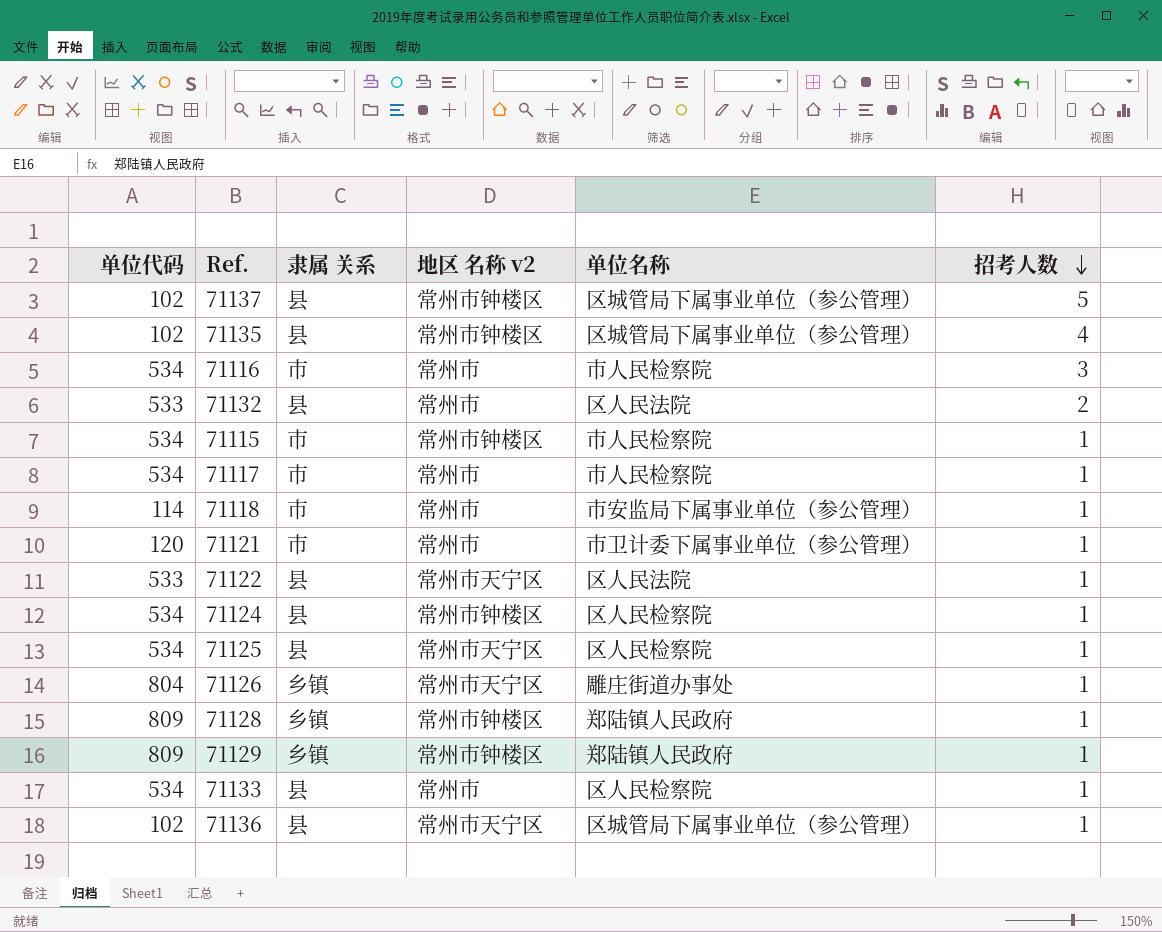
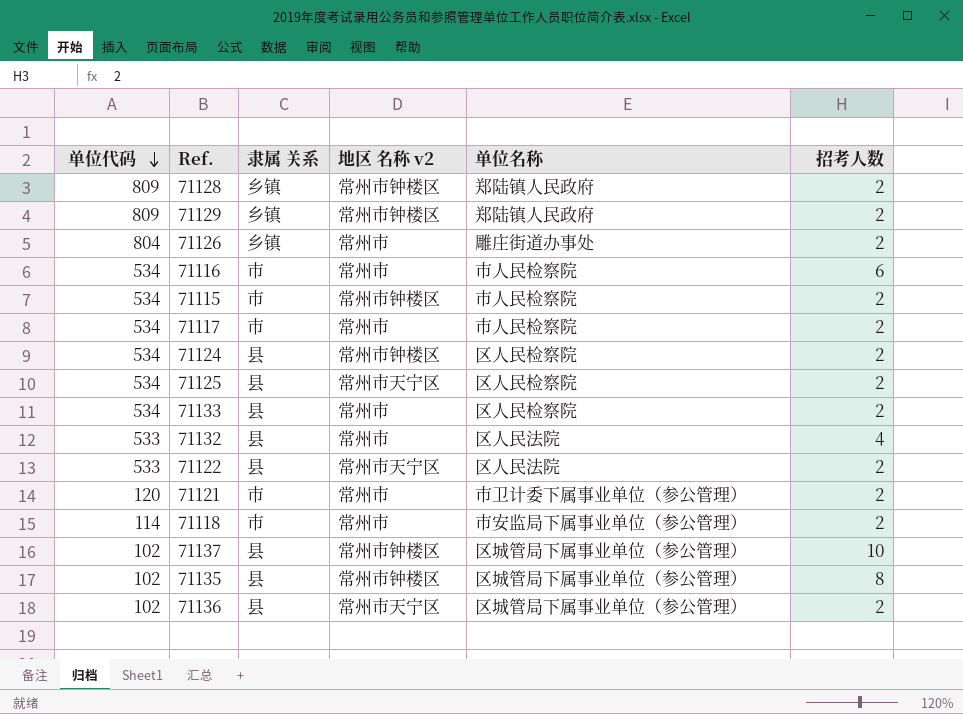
row order: 招考人数 descending -> 单位代码 descending
71128 | 招考人数: 1 -> 2
71129 | 招考人数: 1 -> 2
71126 | 地区 名称 v2: 常州市天宁区 -> 常州市
71126 | 招考人数: 1 -> 2
71116 | 招考人数: 3 -> 6
71115 | 招考人数: 1 -> 2
71117 | 招考人数: 1 -> 2
71124 | 招考人数: 1 -> 2
71125 | 招考人数: 1 -> 2
71133 | 招考人数: 1 -> 2
71132 | 招考人数: 2 -> 4
71122 | 招考人数: 1 -> 2
71121 | 招考人数: 1 -> 2
71118 | 招考人数: 1 -> 2
71137 | 招考人数: 5 -> 10
71135 | 招考人数: 4 -> 8
71136 | 招考人数: 1 -> 2

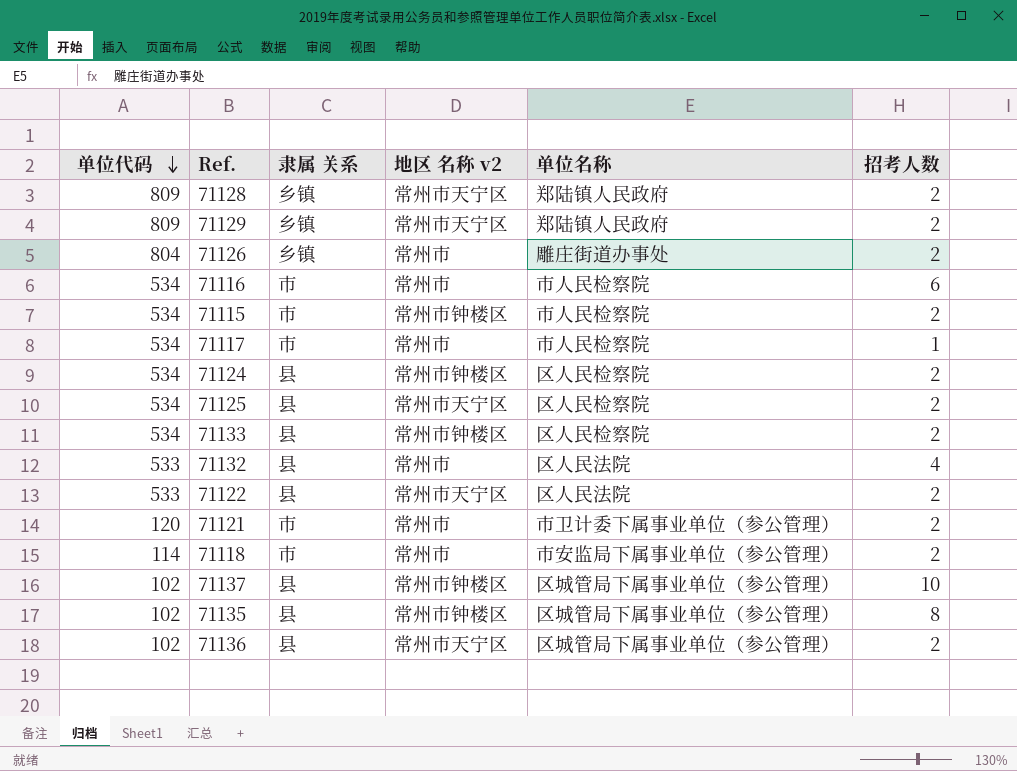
71128 | 地区 名称 v2: 常州市钟楼区 -> 常州市天宁区
71129 | 地区 名称 v2: 常州市钟楼区 -> 常州市天宁区
71117 | 招考人数: 2 -> 1
71133 | 地区 名称 v2: 常州市 -> 常州市钟楼区

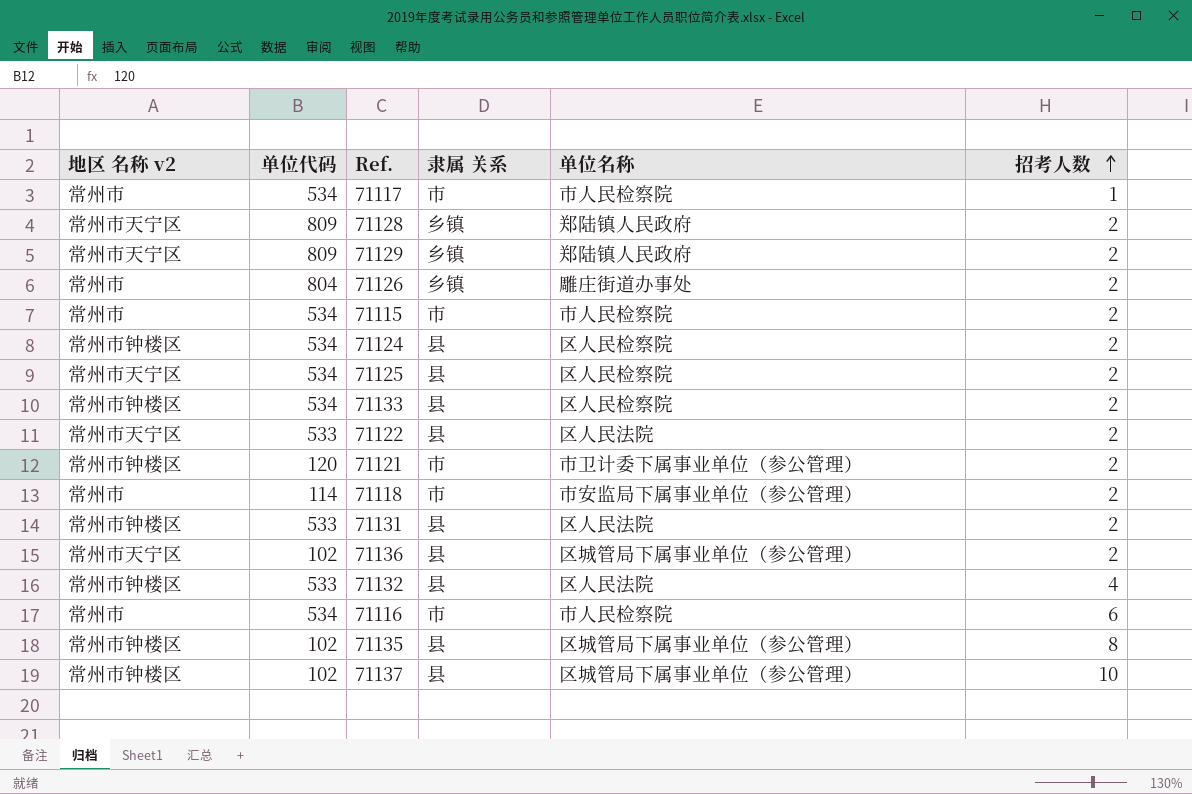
row order: 单位代码 descending -> 招考人数 ascending
column 地区 名称 v2 | position: 4 -> 1
71115 | 地区 名称 v2: 常州市钟楼区 -> 常州市
71121 | 地区 名称 v2: 常州市 -> 常州市钟楼区
row 71131: none -> 常州市钟楼区 | 533 | 县 | 区人民法院 | 2
71132 | 地区 名称 v2: 常州市 -> 常州市钟楼区

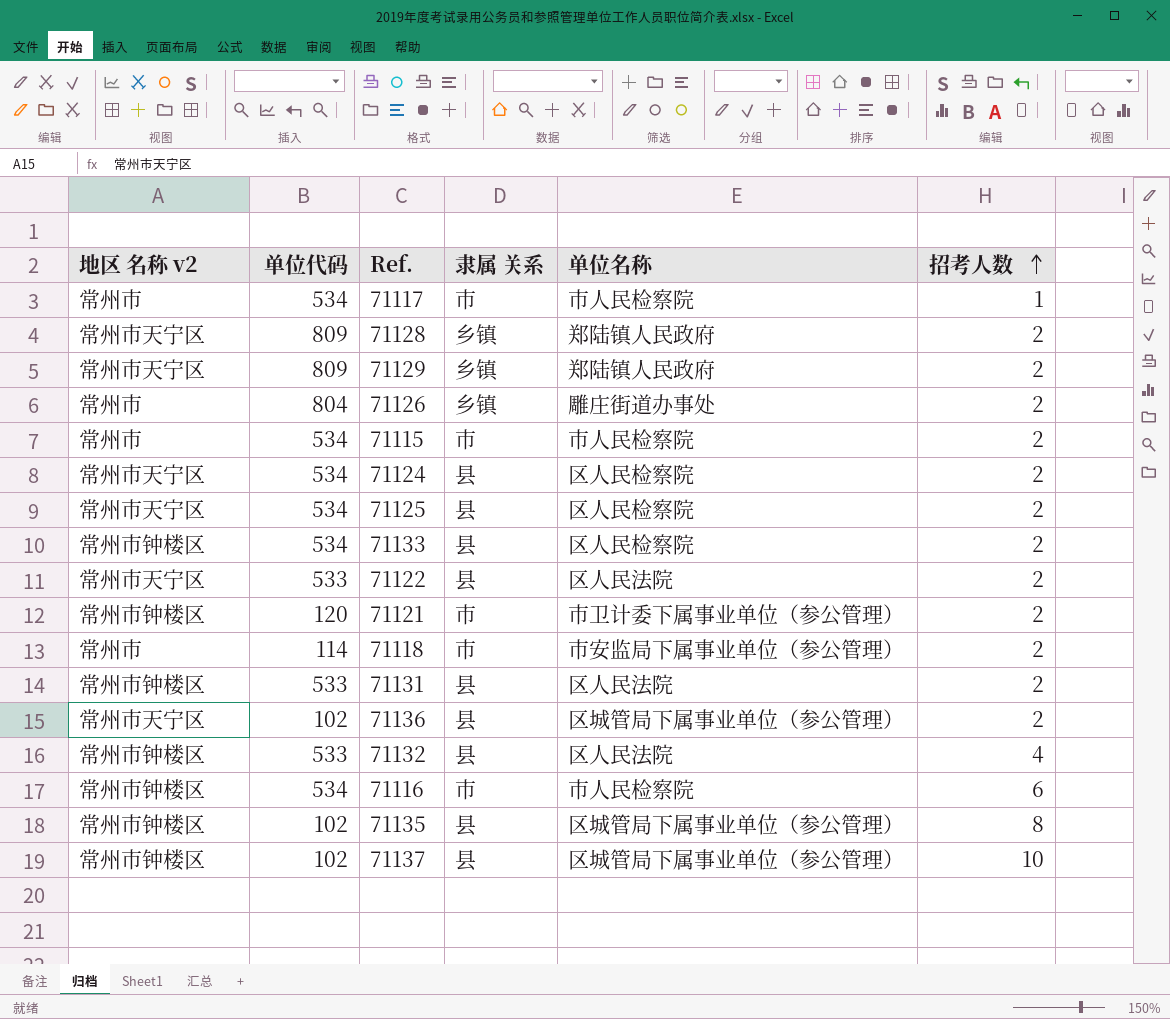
71124 | 地区 名称 v2: 常州市钟楼区 -> 常州市天宁区
71116 | 地区 名称 v2: 常州市 -> 常州市钟楼区

